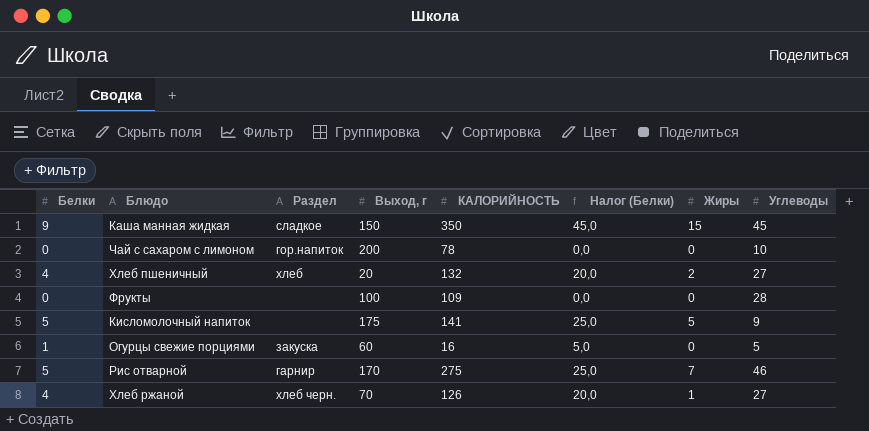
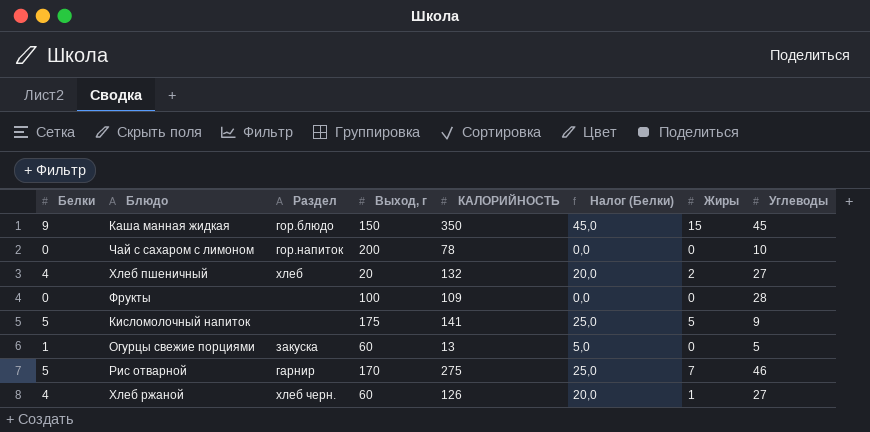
Каша манная жидкая | Раздел: сладкое -> гор.блюдо
Огурцы свежие порциями | КАЛОРИЙНОСТЬ: 16 -> 13
Хлеб ржаной | Выход, г: 70 -> 60

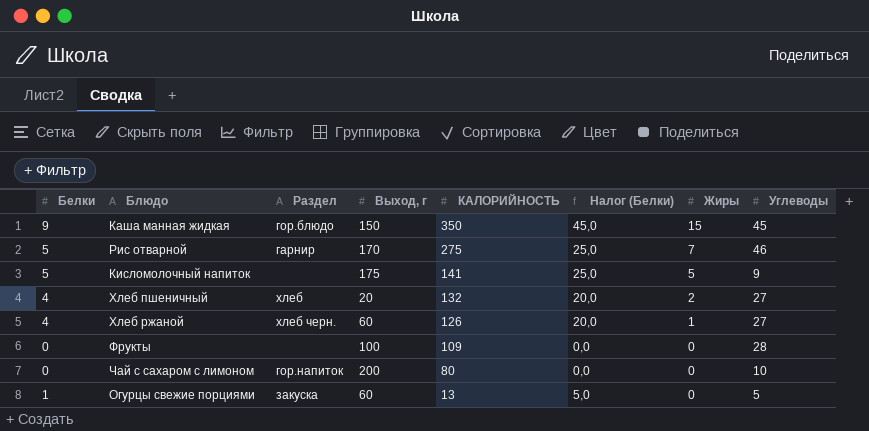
row order: none -> КАЛОРИЙНОСТЬ descending
Чай с сахаром с лимоном | КАЛОРИЙНОСТЬ: 78 -> 80

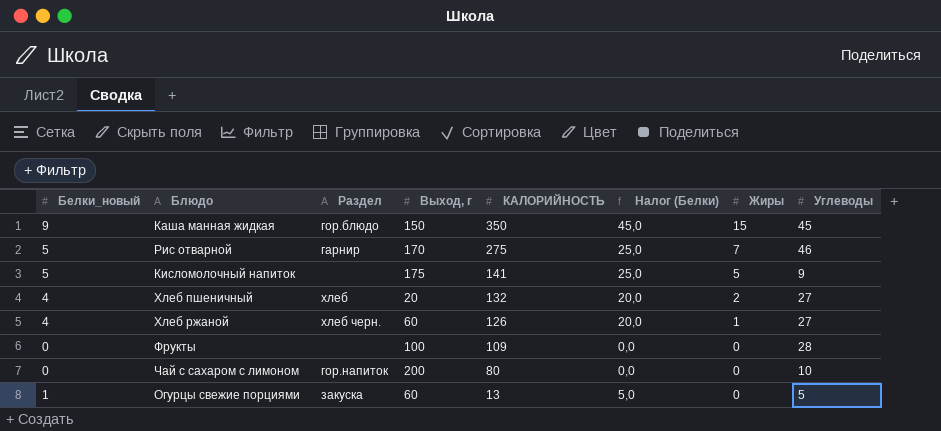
column name: Белки -> Белки_новый

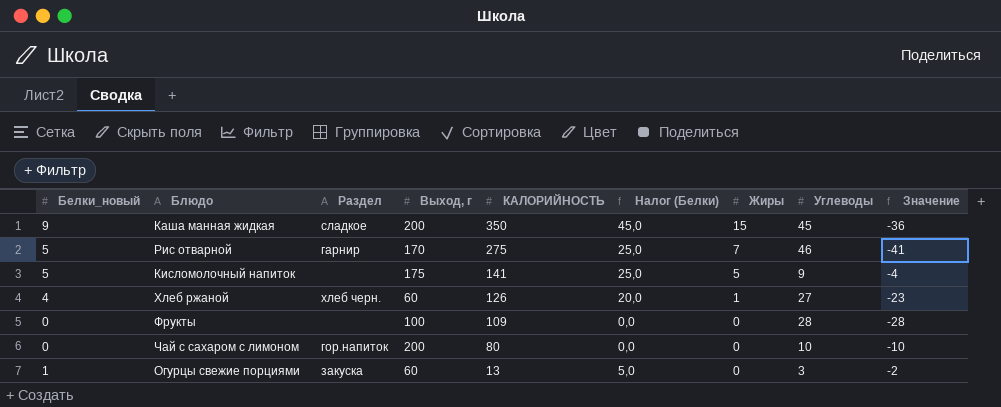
column Значение | formula: none -> [Белки_новый] - [Углеводы]
row Хлеб пшеничный: 4 | хлеб | 20 | 132 | 20,0 | 2 | 27 -> none
Каша манная жидкая | Раздел: гор.блюдо -> сладкое
Каша манная жидкая | Выход, г: 150 -> 200
Огурцы свежие порциями | Углеводы: 5 -> 3

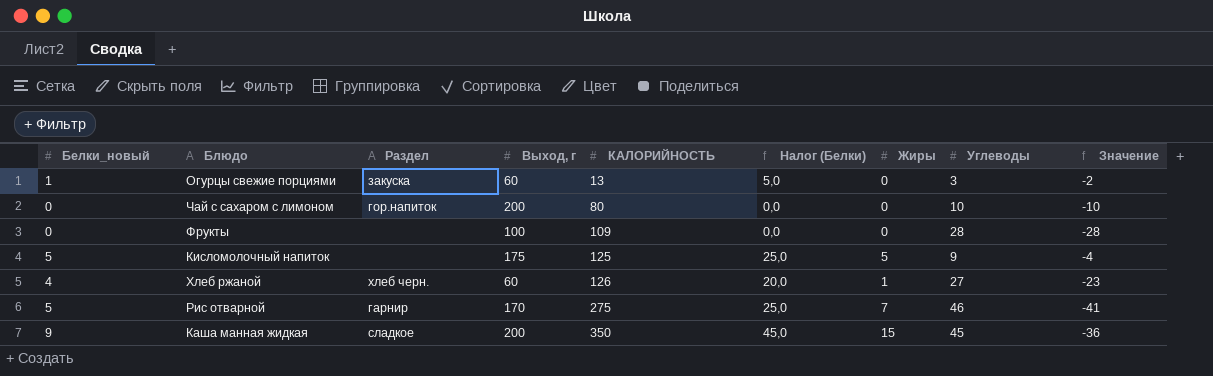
row order: КАЛОРИЙНОСТЬ descending -> КАЛОРИЙНОСТЬ ascending
Кисломолочный напиток | КАЛОРИЙНОСТЬ: 141 -> 125

